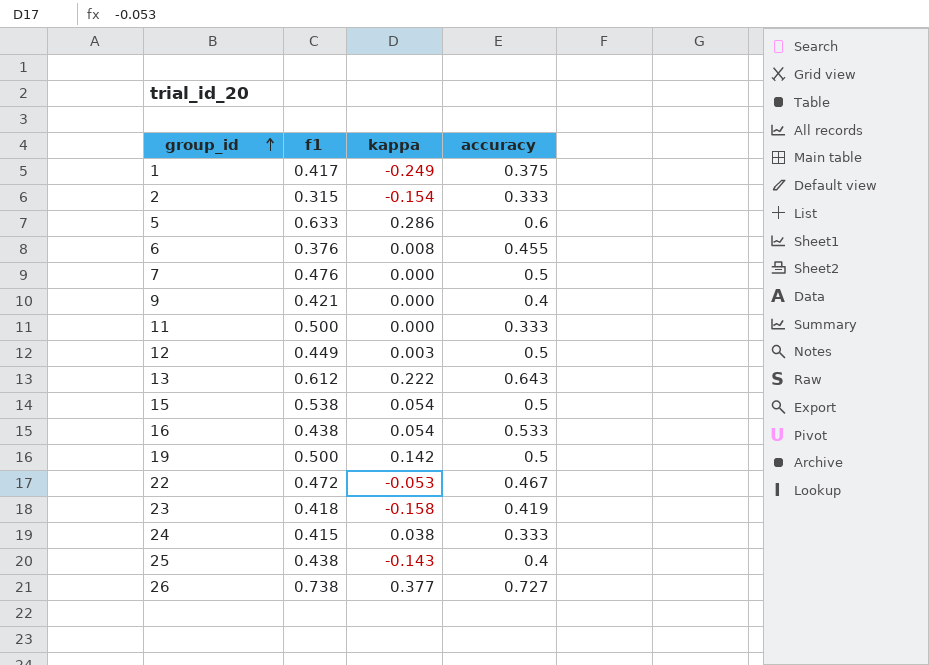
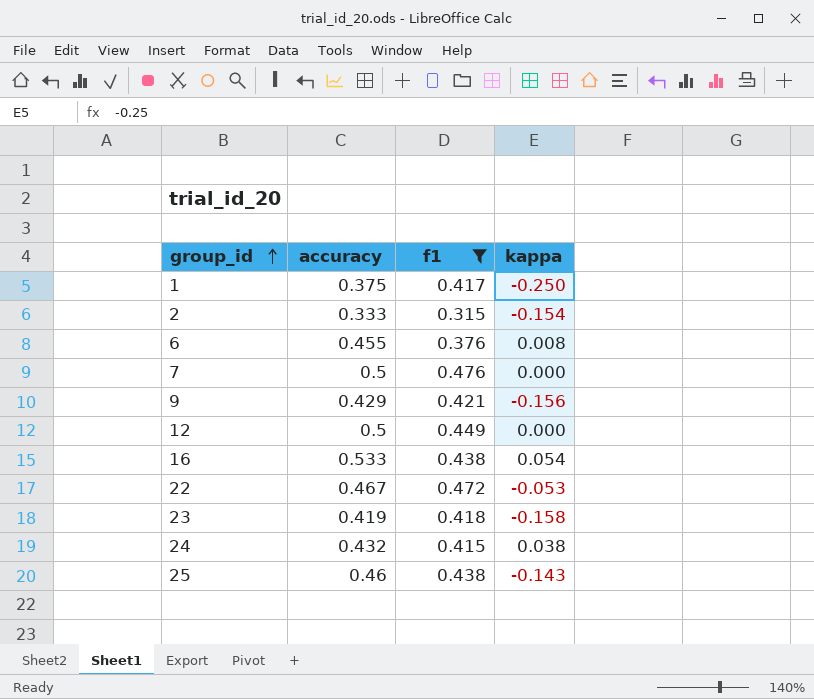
filter: none -> f1 <= 0.476
column accuracy | position: 4 -> 2
1 | kappa: -0.249 -> -0.250
9 | accuracy: 0.4 -> 0.429
9 | kappa: 0.000 -> -0.156
12 | kappa: 0.003 -> 0.000
24 | accuracy: 0.333 -> 0.432
25 | accuracy: 0.4 -> 0.46

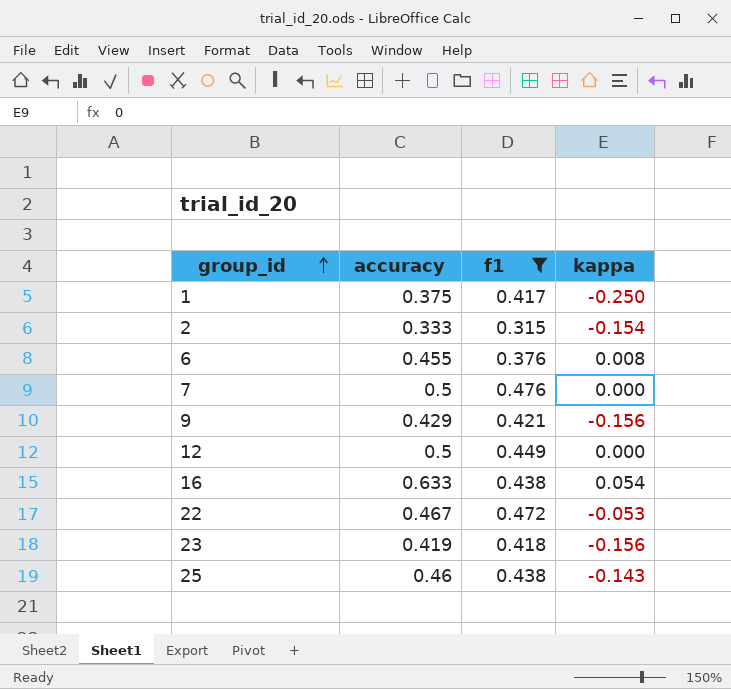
row 24: 0.432 | 0.415 | 0.038 -> none
16 | accuracy: 0.533 -> 0.633
23 | kappa: -0.158 -> -0.156

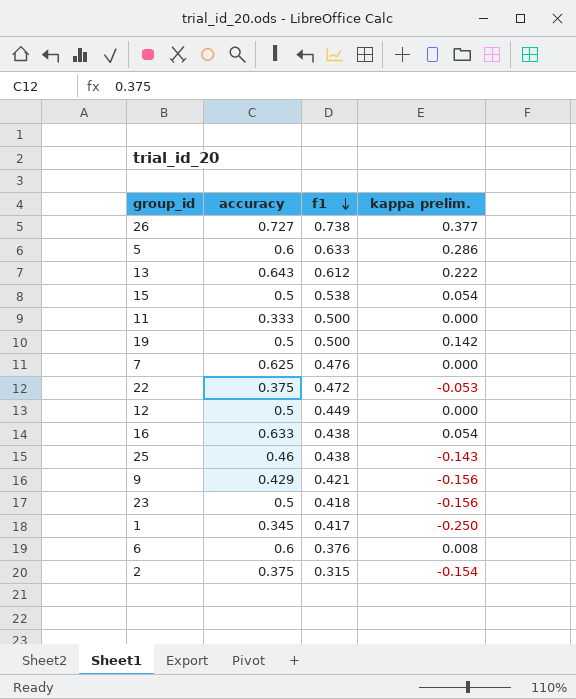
filter: f1 <= 0.476 -> none
row order: group_id ascending -> f1 descending
column name: kappa -> kappa prelim.
7 | accuracy: 0.5 -> 0.625
22 | accuracy: 0.467 -> 0.375
23 | accuracy: 0.419 -> 0.5
1 | accuracy: 0.375 -> 0.345
6 | accuracy: 0.455 -> 0.6
2 | accuracy: 0.333 -> 0.375

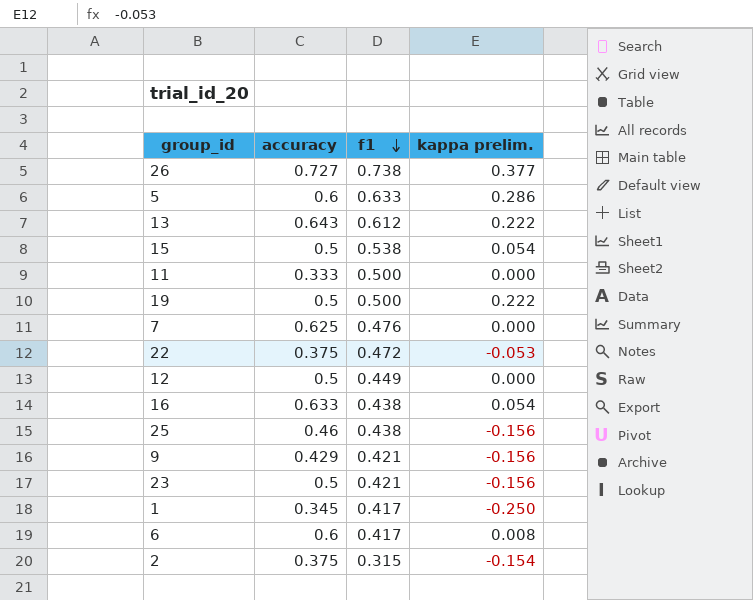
19 | kappa prelim.: 0.142 -> 0.222
25 | kappa prelim.: -0.143 -> -0.156
23 | f1: 0.418 -> 0.421
6 | f1: 0.376 -> 0.417

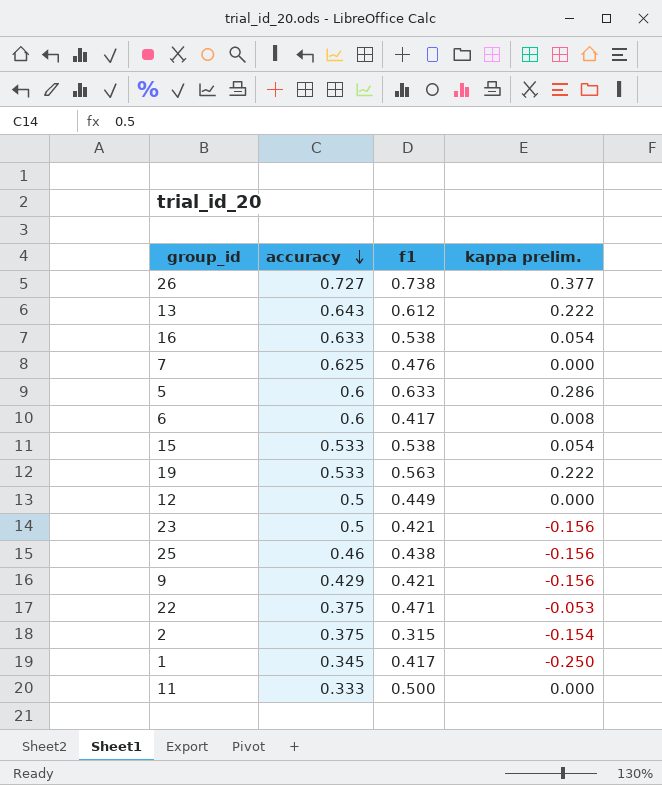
row order: f1 descending -> accuracy descending
16 | f1: 0.438 -> 0.538
15 | accuracy: 0.5 -> 0.533
19 | accuracy: 0.5 -> 0.533
19 | f1: 0.500 -> 0.563
22 | f1: 0.472 -> 0.471

